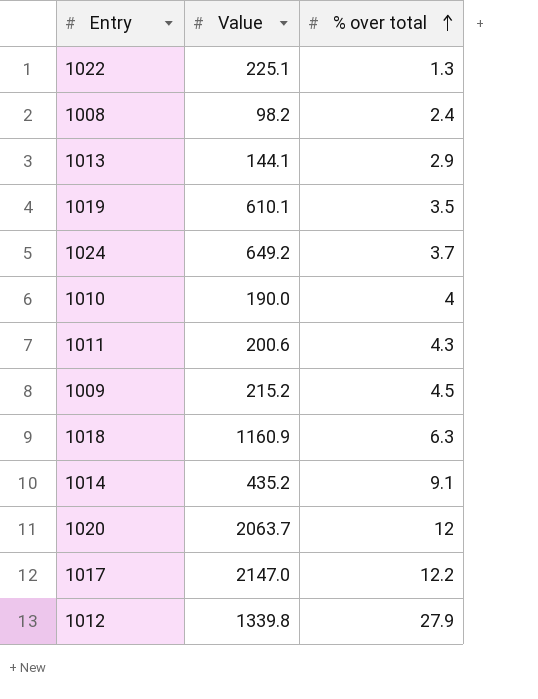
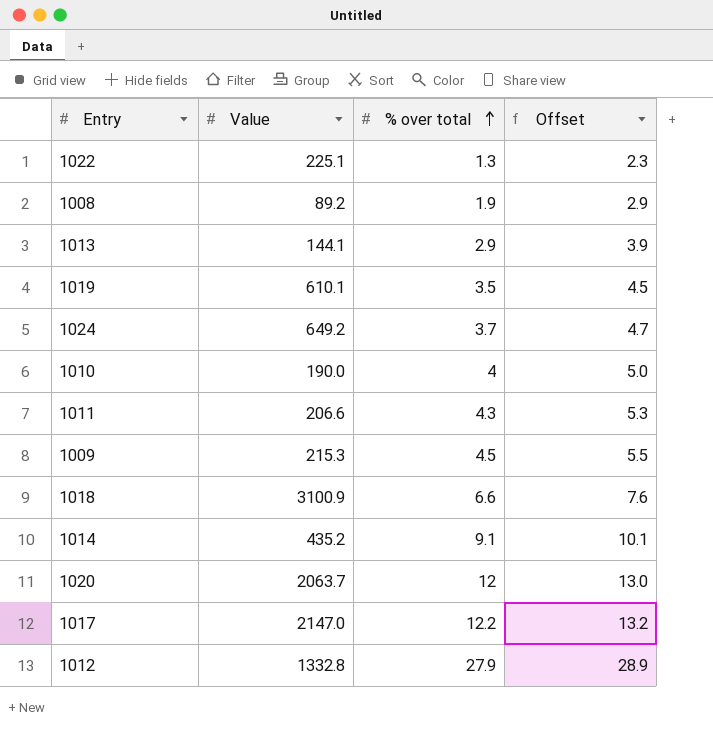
column Offset | formula: none -> [% over total] + 1
1008 | Value: 98.2 -> 89.2
1008 | % over total: 2.4 -> 1.9
1011 | Value: 200.6 -> 206.6
1009 | Value: 215.2 -> 215.3
1018 | Value: 1160.9 -> 3100.9
1018 | % over total: 6.3 -> 6.6
1012 | Value: 1339.8 -> 1332.8

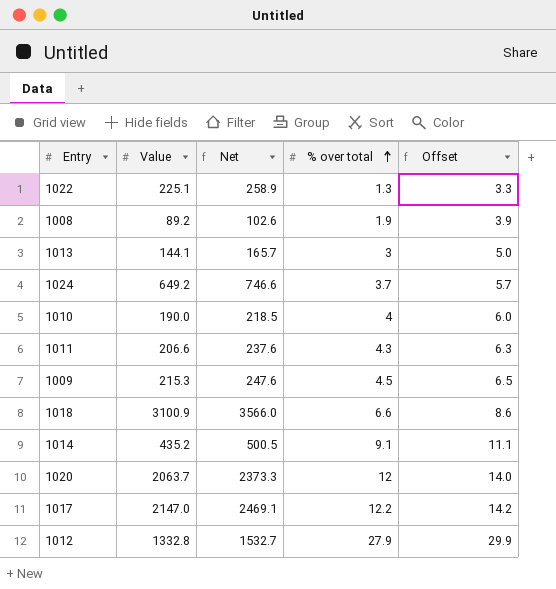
column Net | formula: none -> [Value] * 1.15
column Offset | formula: [% over total] + 1 -> [% over total] + 2
row 1019: 610.1 | 3.5 | 4.5 -> none
1013 | % over total: 2.9 -> 3

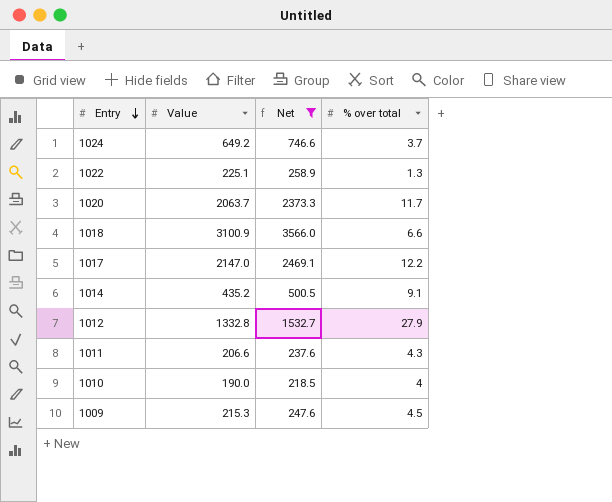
filter: none -> Net >= 218.5
row order: % over total ascending -> Entry descending
column Offset | formula: [% over total] + 2 -> none
1020 | % over total: 12 -> 11.7

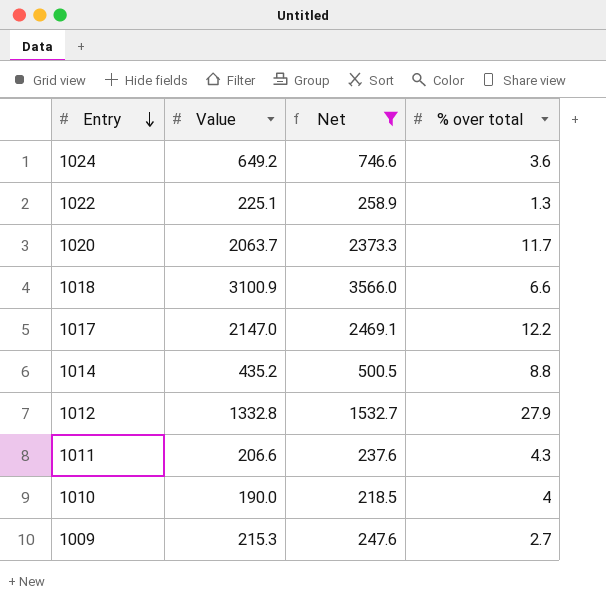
1024 | % over total: 3.7 -> 3.6
1014 | % over total: 9.1 -> 8.8
1009 | % over total: 4.5 -> 2.7

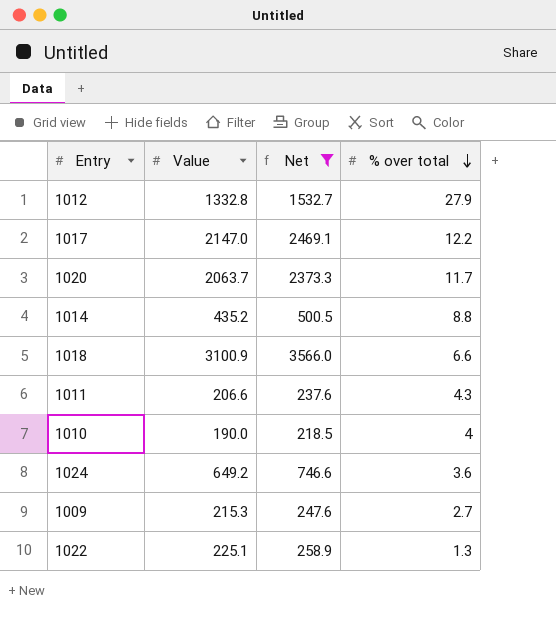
row order: Entry descending -> % over total descending

